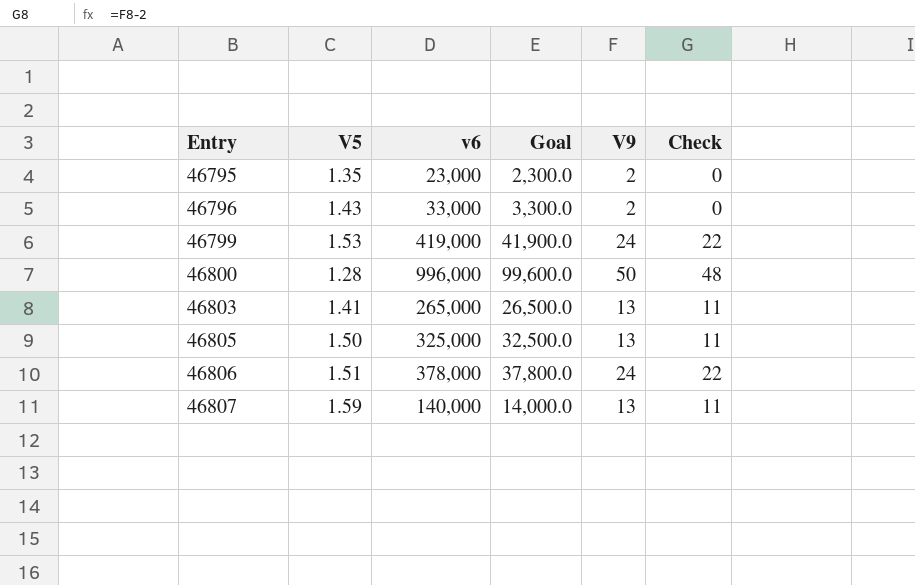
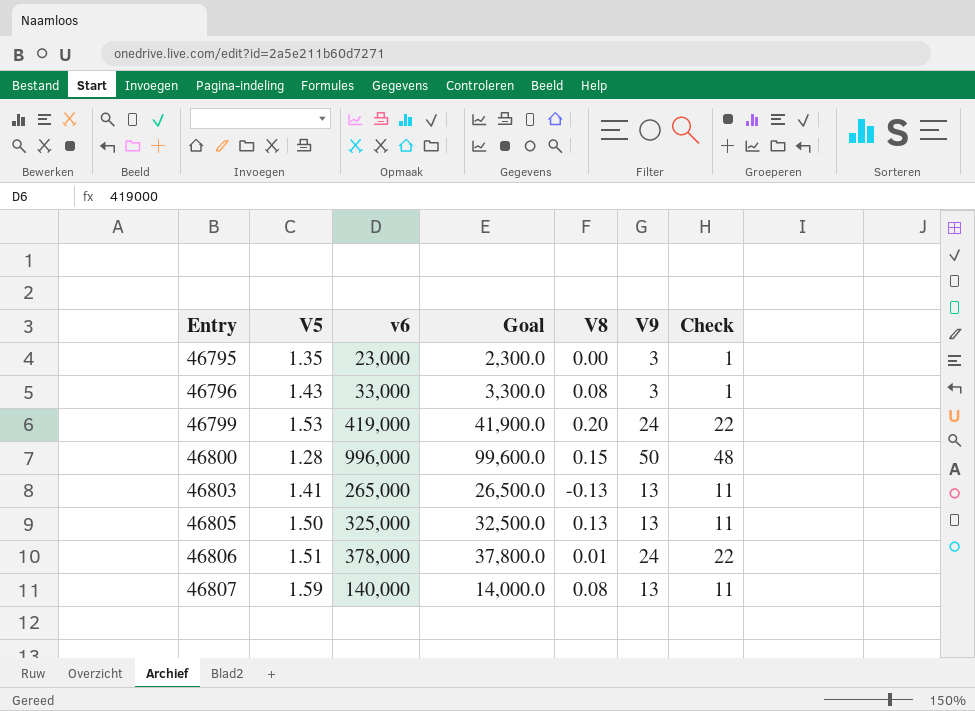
column V8 | position: none -> 5
46795 | V9: 2 -> 3
46795 | Check: 0 -> 1
46796 | V9: 2 -> 3
46796 | Check: 0 -> 1

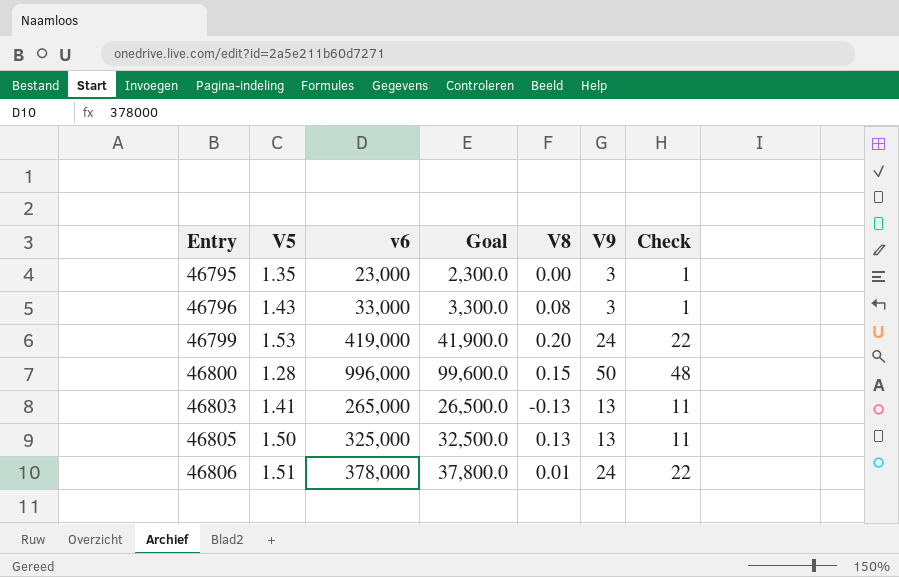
row 46807: 1.59 | 140,000 | 14,000.0 | 0.08 | 13 | 11 -> none

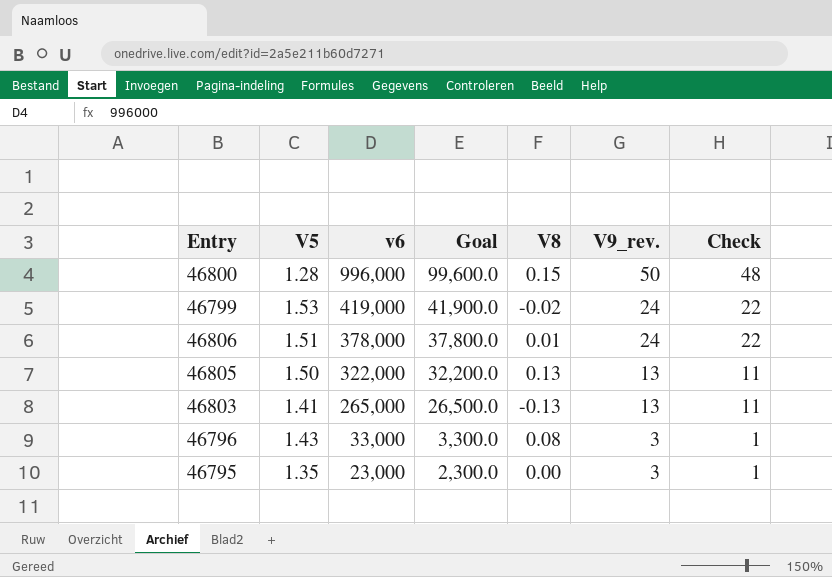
row order: Entry ascending -> v6 descending
column name: V9 -> V9_rev.
46799 | V8: 0.20 -> -0.02
46805 | v6: 325,000 -> 322,000
46805 | Goal: 32,500.0 -> 32,200.0

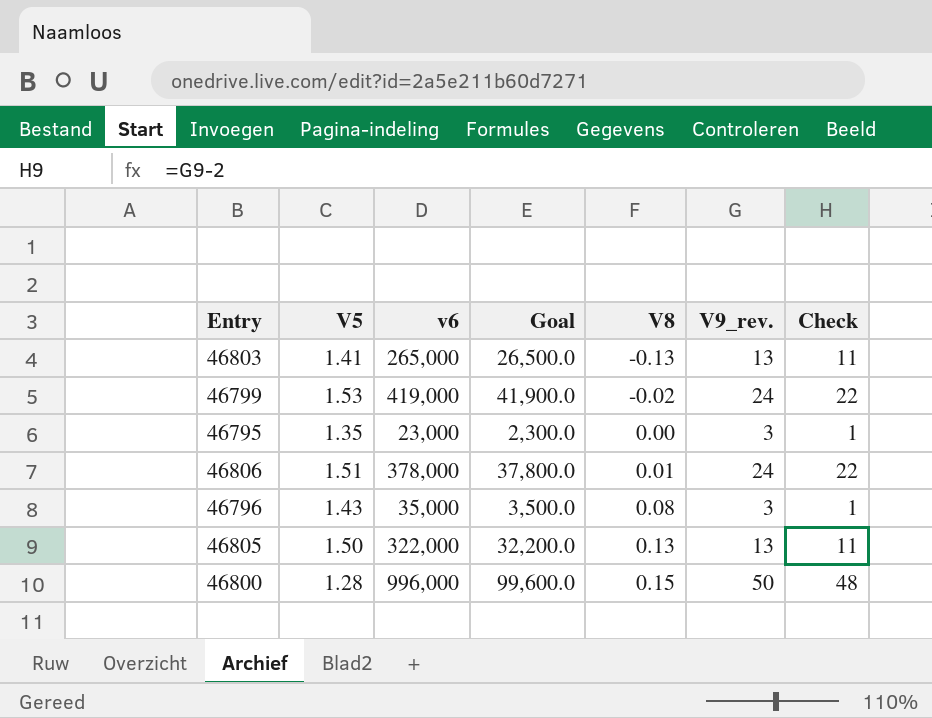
row order: v6 descending -> V8 ascending
46796 | v6: 33,000 -> 35,000
46796 | Goal: 3,300.0 -> 3,500.0

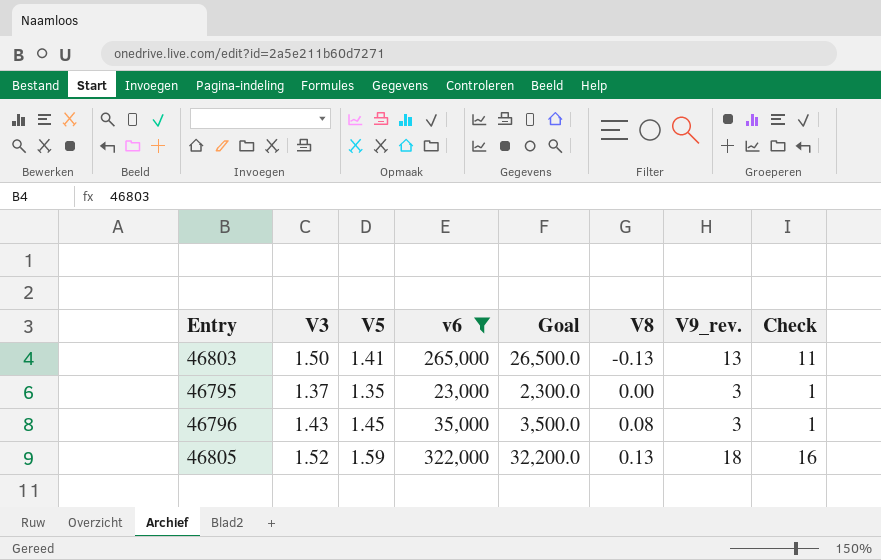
filter: none -> v6 <= 322,000
column V3 | position: none -> 2
46796 | V5: 1.43 -> 1.45
46805 | V5: 1.50 -> 1.59
46805 | V9_rev.: 13 -> 18
46805 | Check: 11 -> 16

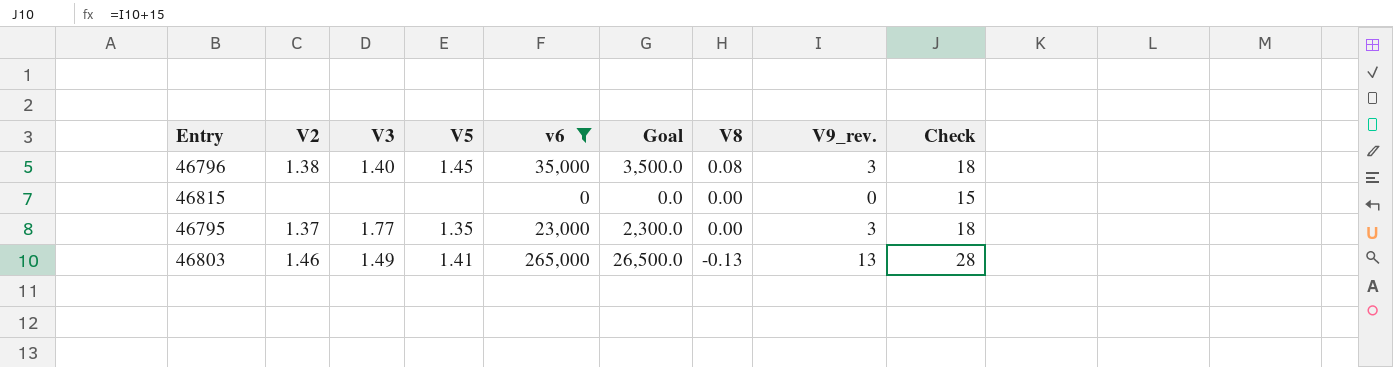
row order: V8 ascending -> V8 descending
column V2 | position: none -> 2
column Check | formula: [V9_rev.] - 2 -> [V9_rev.] + 15
row 46805: 1.52 | 1.59 | 322,000 | 32,200.0 | 0.13 | 18 | 16 -> none
46796 | V3: 1.43 -> 1.40
row 46815: none -> none | none | none | 0 | 0.0 | 0.00 | 0 | 15
46795 | V3: 1.37 -> 1.77
46803 | V3: 1.50 -> 1.49

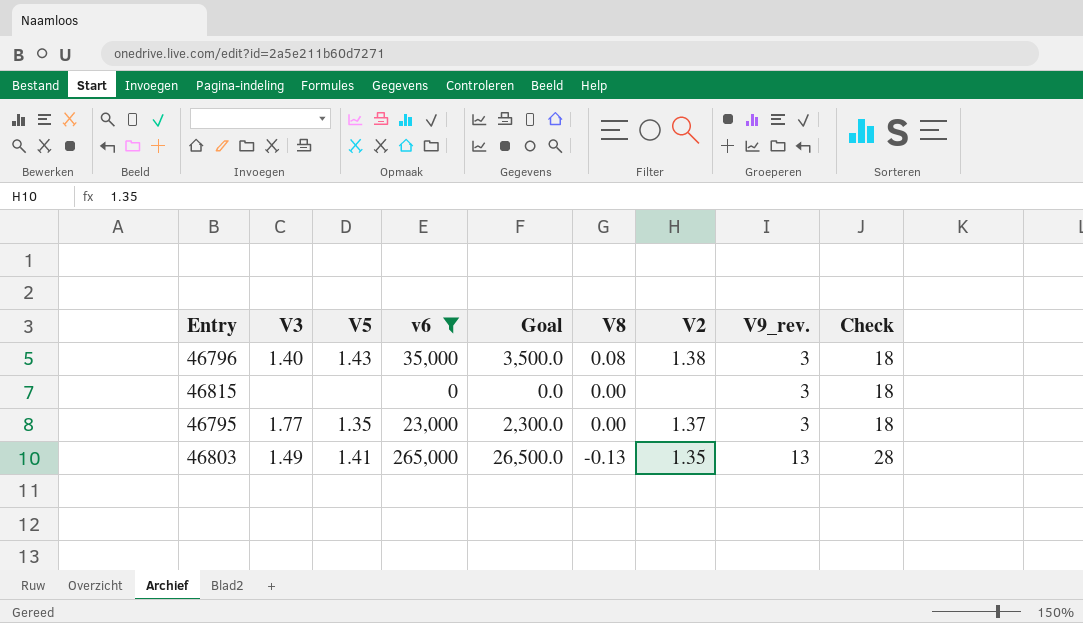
column V2 | position: 2 -> 7
46796 | V5: 1.45 -> 1.43
46815 | V9_rev.: 0 -> 3
46815 | Check: 15 -> 18
46803 | V2: 1.46 -> 1.35

